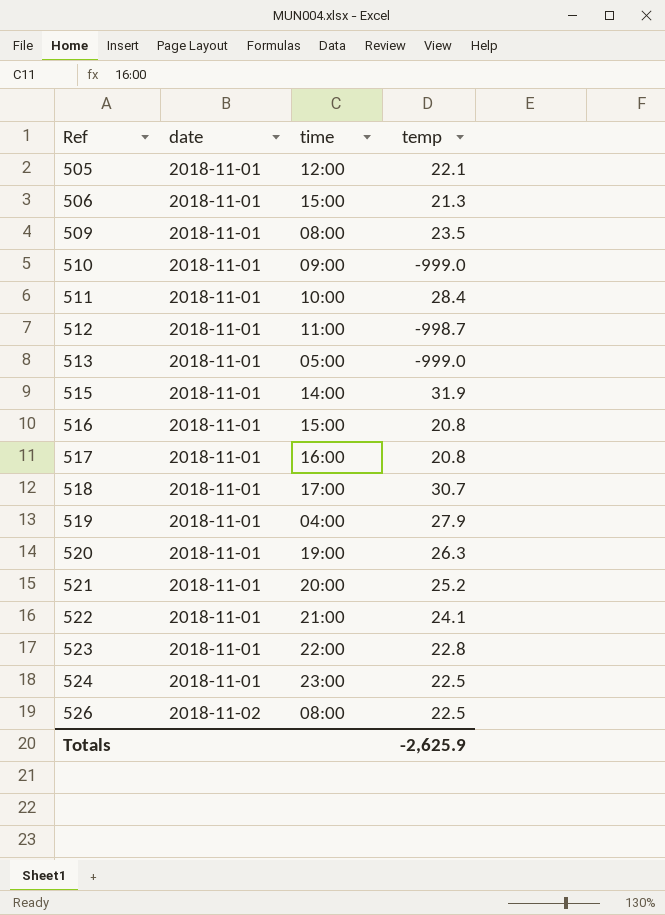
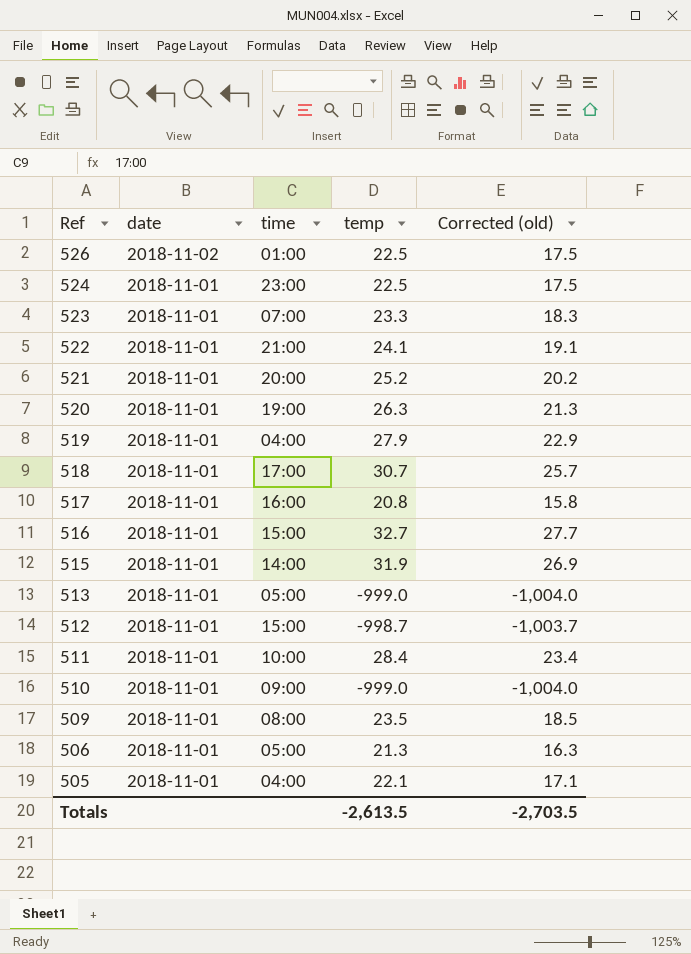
row order: Ref ascending -> Ref descending
column Corrected (old) | formula: none -> [temp] - 5
526 | time: 08:00 -> 01:00
523 | time: 22:00 -> 07:00
523 | temp: 22.8 -> 23.3
516 | temp: 20.8 -> 32.7
512 | time: 11:00 -> 15:00
506 | time: 15:00 -> 05:00
505 | time: 12:00 -> 04:00
Totals | temp: -2,625.9 -> -2,613.5

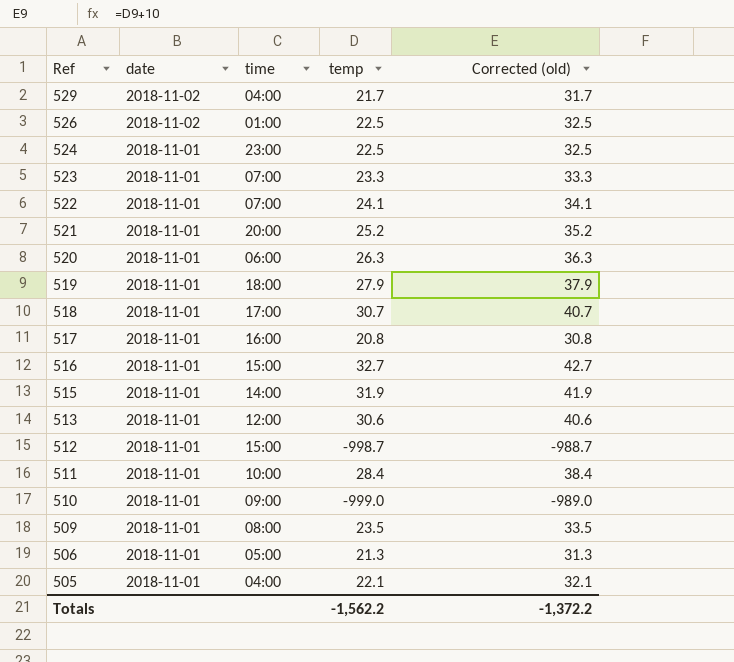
column Corrected (old) | formula: [temp] - 5 -> [temp] + 10
row 529: none -> 2018-11-02 | 04:00 | 21.7 | 31.7
522 | time: 21:00 -> 07:00
520 | time: 19:00 -> 06:00
519 | time: 04:00 -> 18:00
513 | time: 05:00 -> 12:00
513 | temp: -999.0 -> 30.6
Totals | temp: -2,613.5 -> -1,562.2
Totals | Corrected (old): -2,703.5 -> -1,372.2

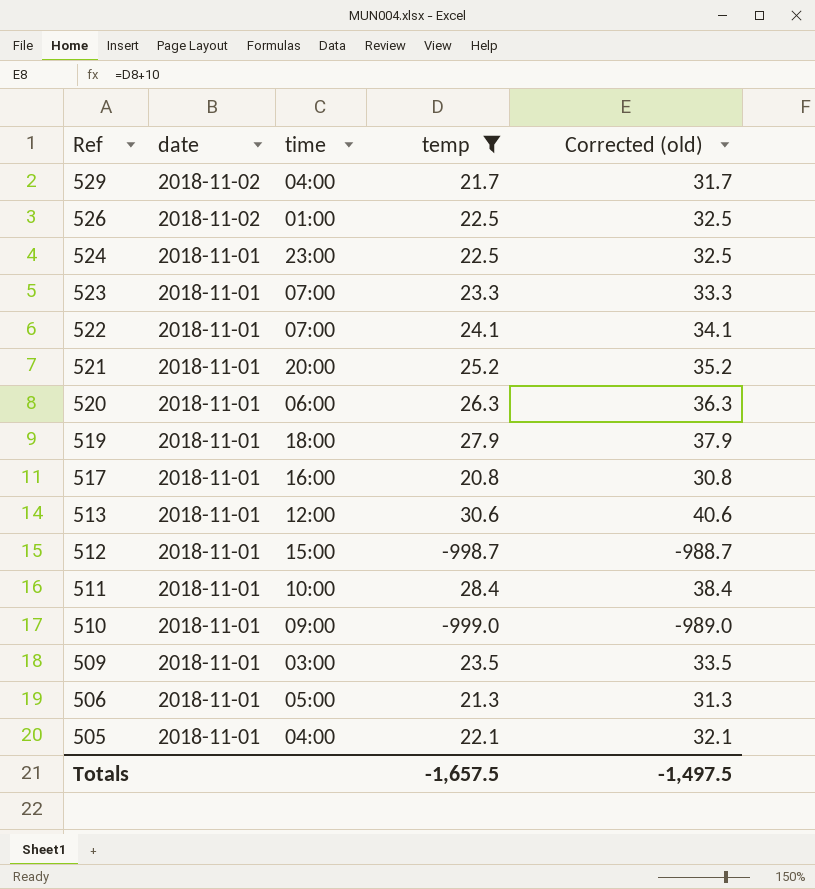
filter: none -> temp <= 30.6
509 | time: 08:00 -> 03:00
Totals | temp: -1,562.2 -> -1,657.5
Totals | Corrected (old): -1,372.2 -> -1,497.5

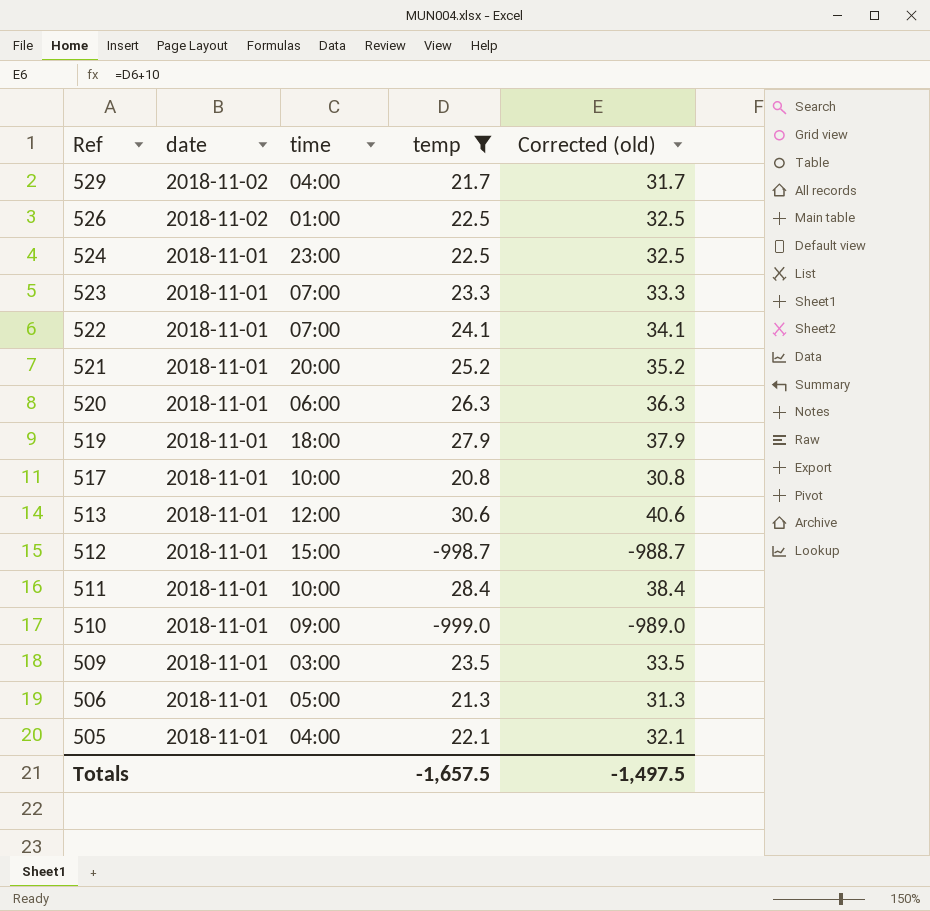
517 | time: 16:00 -> 10:00

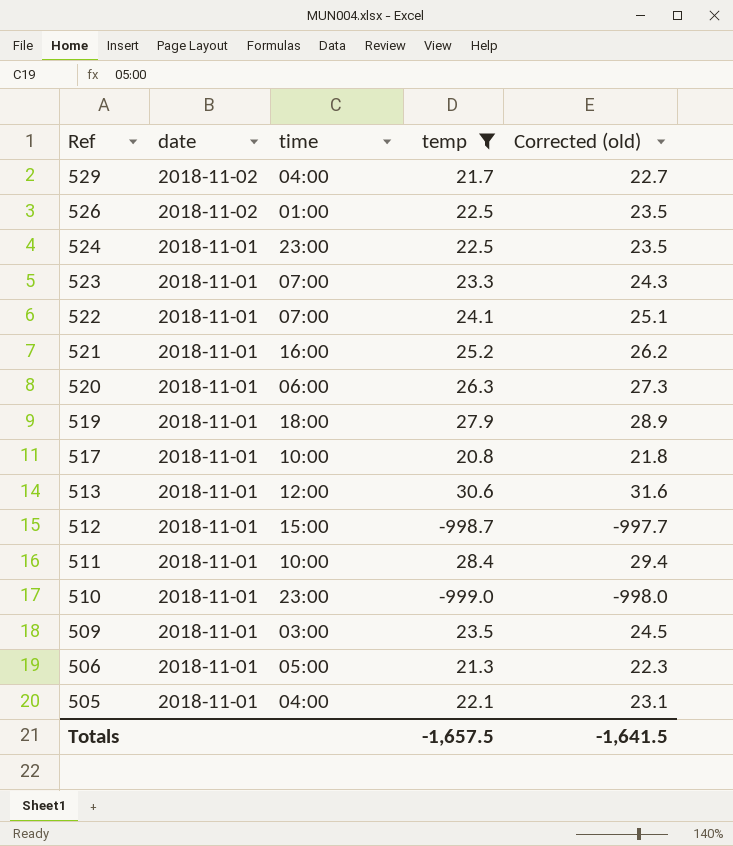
column Corrected (old) | formula: [temp] + 10 -> [temp] + 1
521 | time: 20:00 -> 16:00
510 | time: 09:00 -> 23:00
Totals | Corrected (old): -1,497.5 -> -1,641.5

